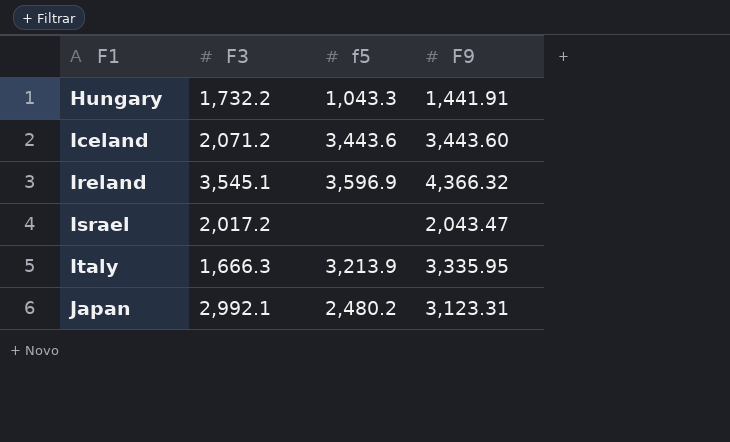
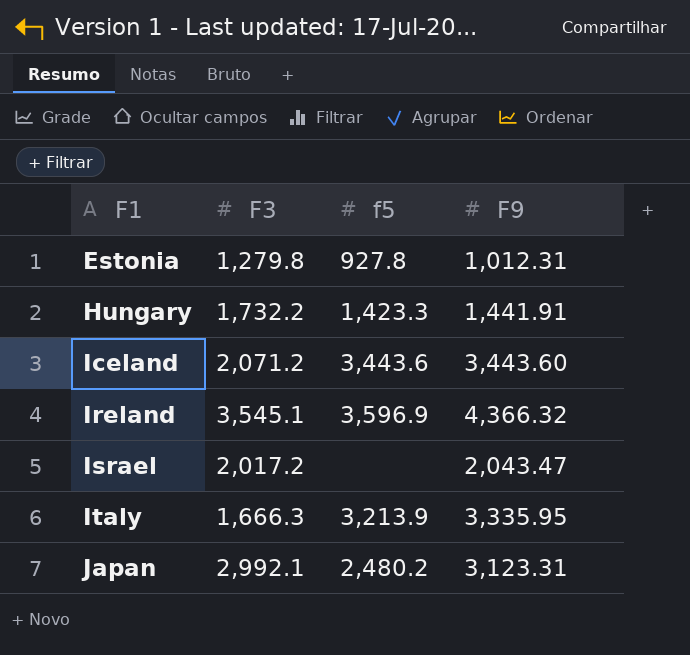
row Estonia: none -> 1,279.8 | 927.8 | 1,012.31
Hungary | f5: 1,043.3 -> 1,423.3

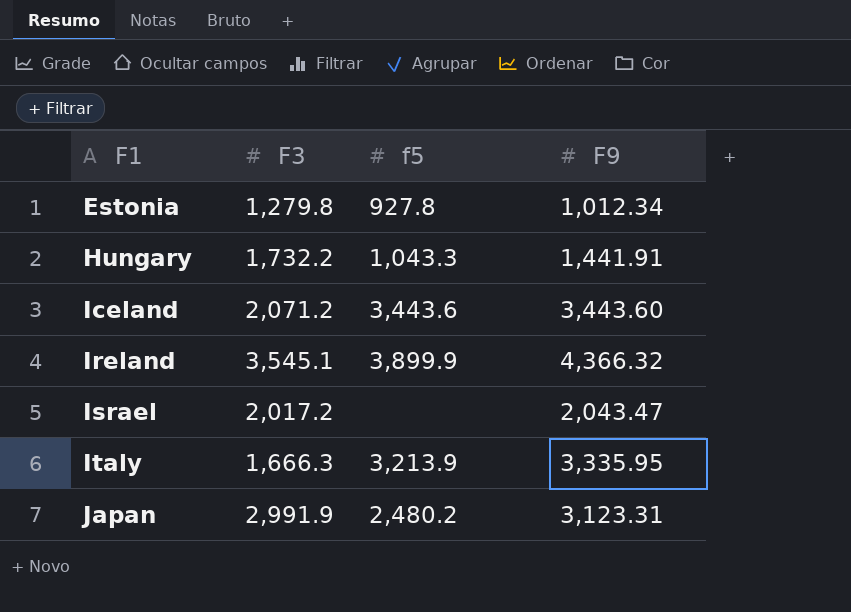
Estonia | F9: 1,012.31 -> 1,012.34
Hungary | f5: 1,423.3 -> 1,043.3
Ireland | f5: 3,596.9 -> 3,899.9
Japan | F3: 2,992.1 -> 2,991.9

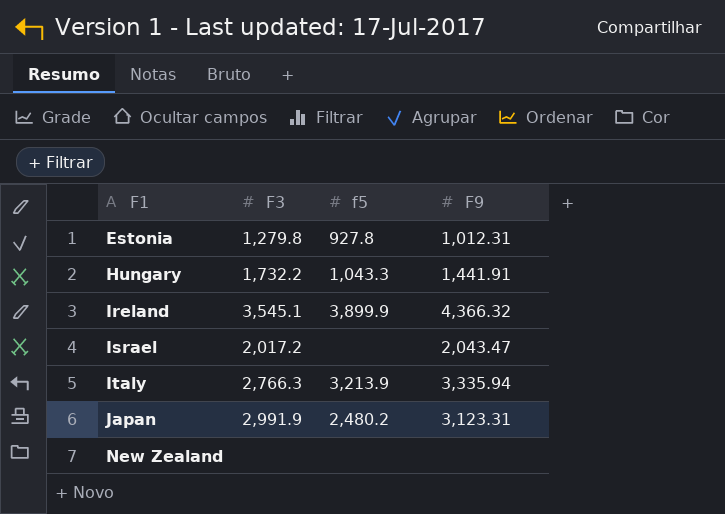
row Iceland: 2,071.2 | 3,443.6 | 3,443.60 -> none
Estonia | F9: 1,012.34 -> 1,012.31
Italy | F3: 1,666.3 -> 2,766.3
Italy | F9: 3,335.95 -> 3,335.94
row New Zealand: none -> none | none | none

